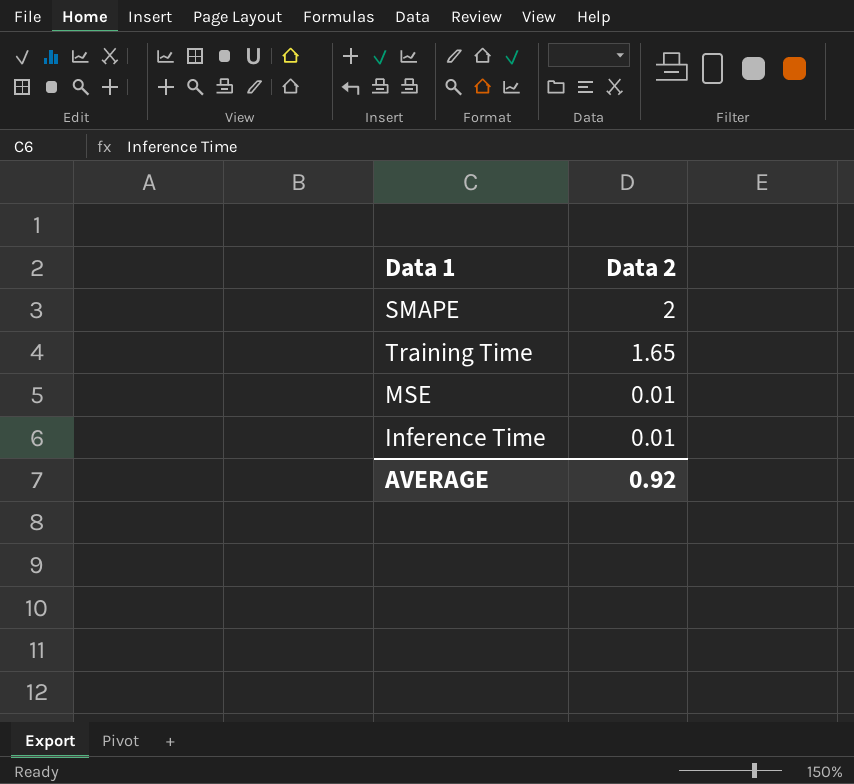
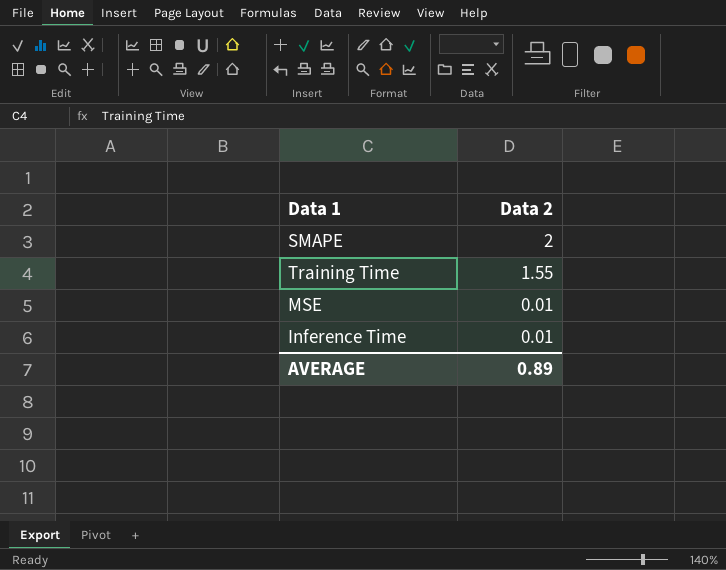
Training Time | Data 2: 1.65 -> 1.55
AVERAGE | Data 2: 0.92 -> 0.89

